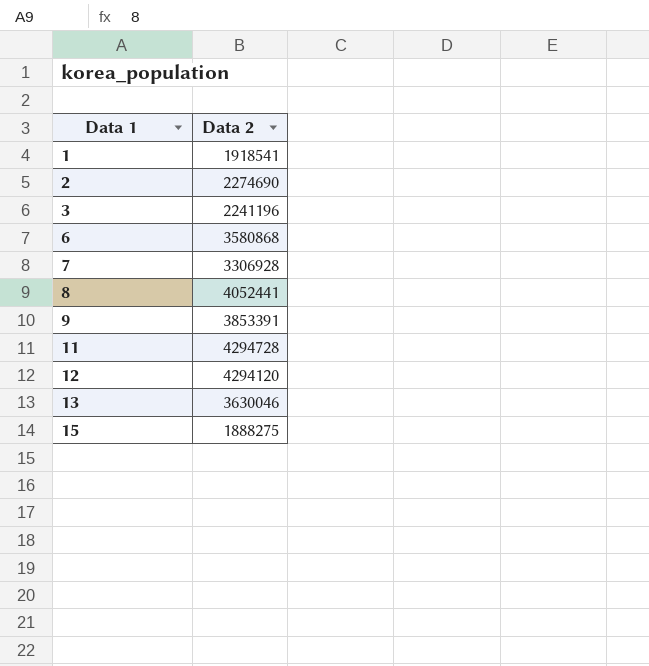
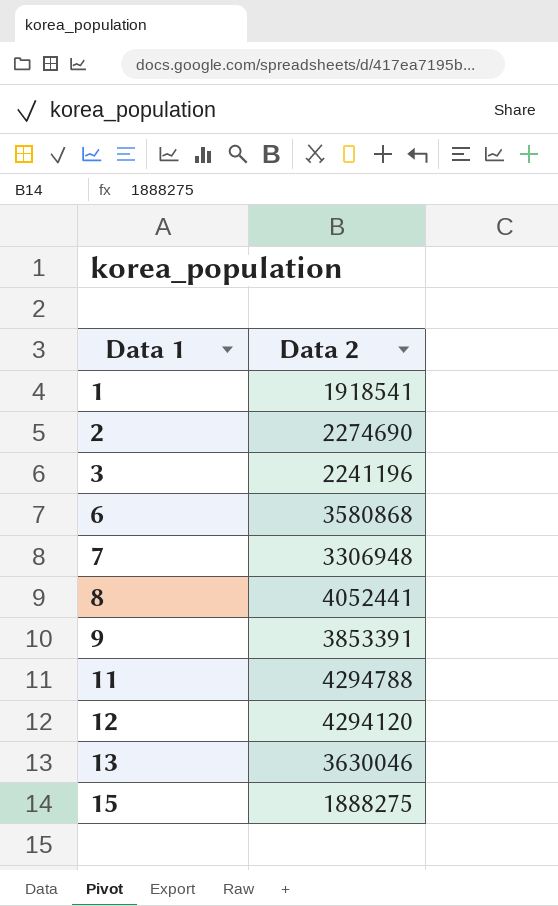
7 | Data 2: 3306928 -> 3306948
11 | Data 2: 4294728 -> 4294788

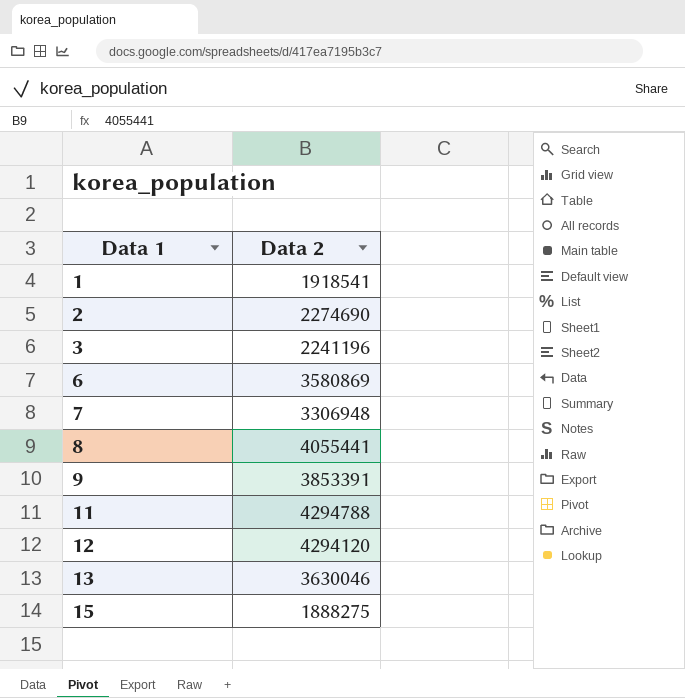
6 | Data 2: 3580868 -> 3580869
8 | Data 2: 4052441 -> 4055441

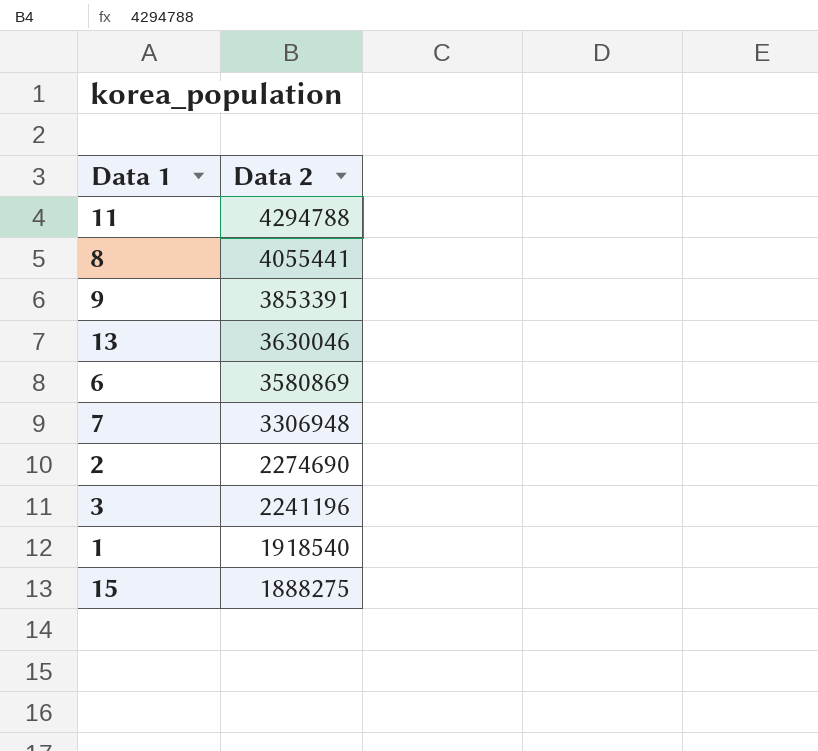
row order: Data 1 ascending -> Data 2 descending
row 12: 4294120 -> none
1 | Data 2: 1918541 -> 1918540

